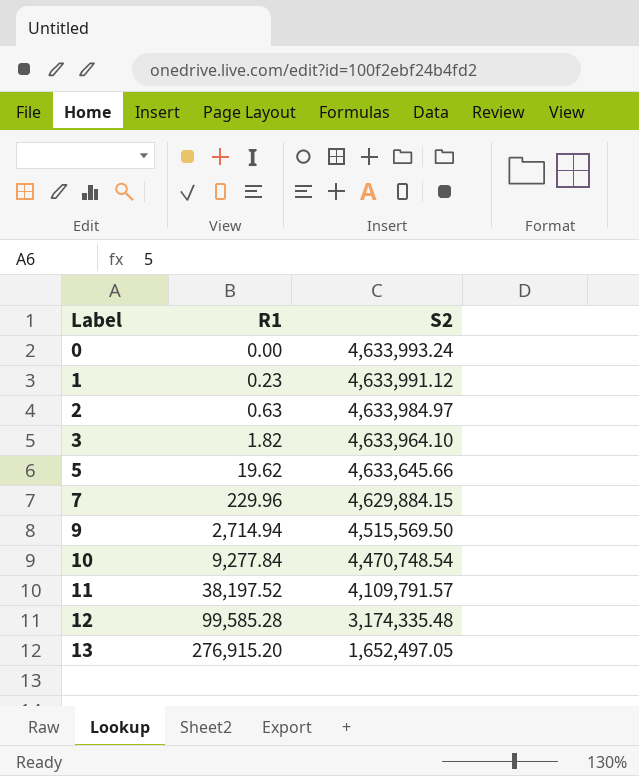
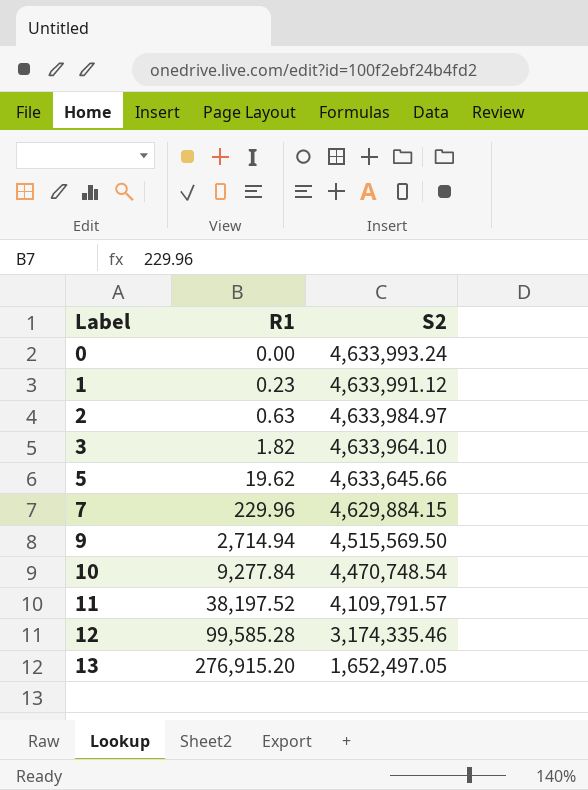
12 | S2: 3,174,335.48 -> 3,174,335.46

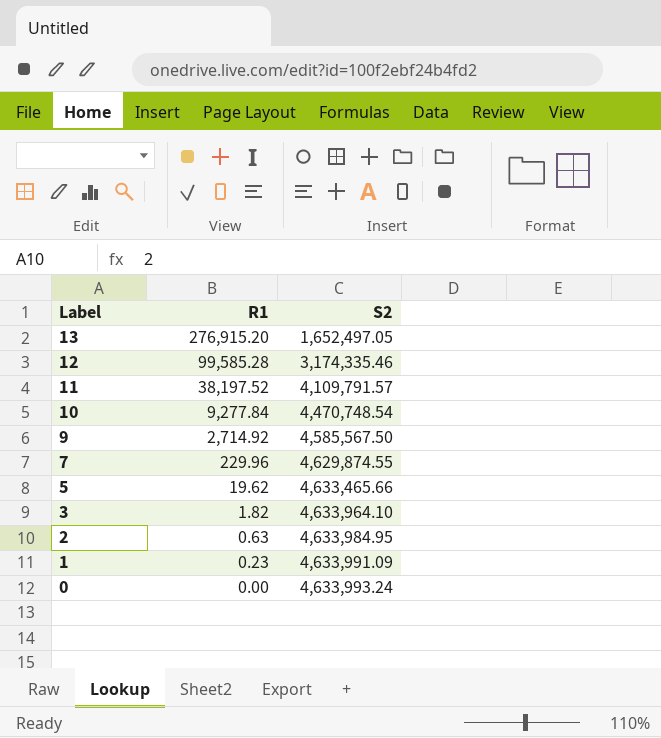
row order: Label ascending -> Label descending
9 | R1: 2,714.94 -> 2,714.92
9 | S2: 4,515,569.50 -> 4,585,567.50
7 | S2: 4,629,884.15 -> 4,629,874.55
5 | S2: 4,633,645.66 -> 4,633,465.66
2 | S2: 4,633,984.97 -> 4,633,984.95
1 | S2: 4,633,991.12 -> 4,633,991.09

